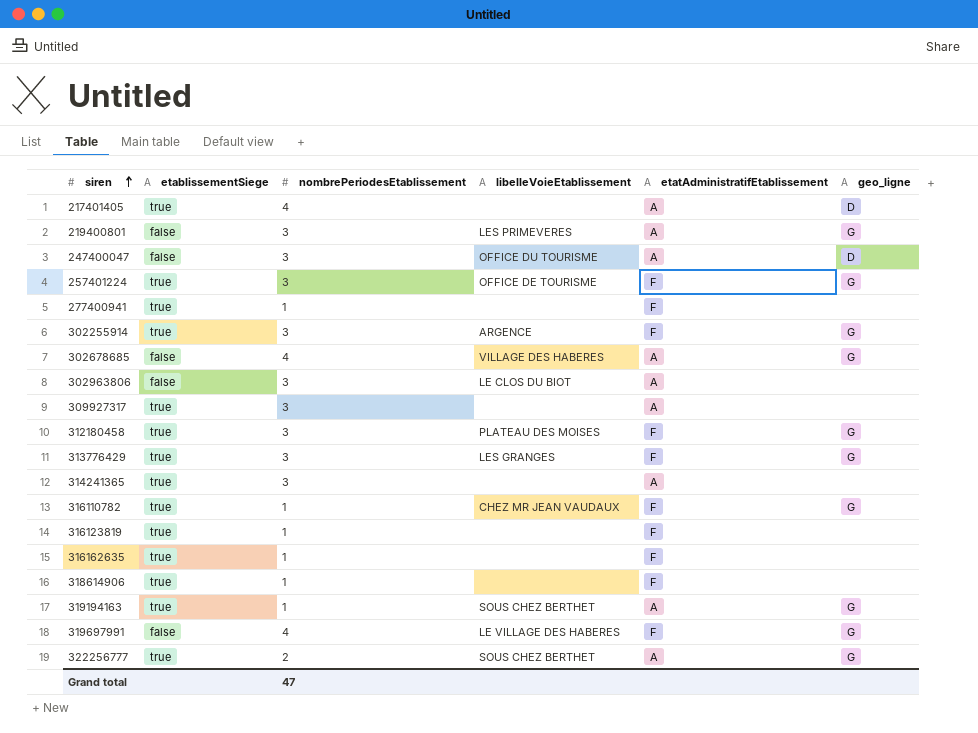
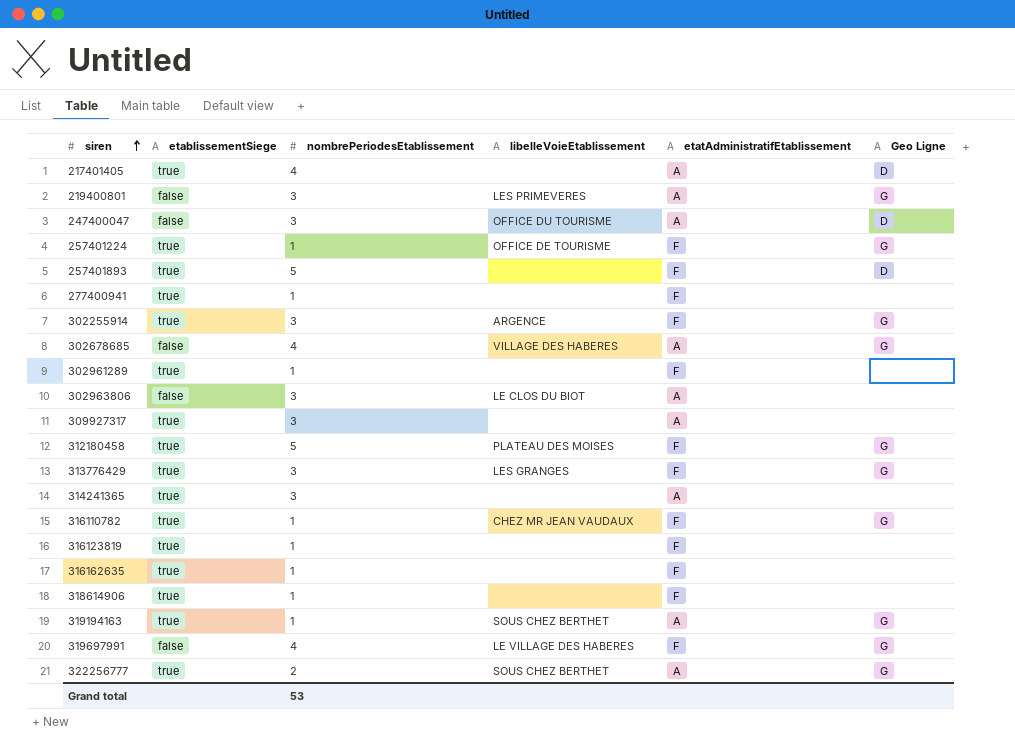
column name: geo_ligne -> Geo Ligne
257401224 | nombrePeriodesEtablissement: 3 -> 1
row 257401893: none -> true | 5 | none | F | D
row 302961289: none -> true | 1 | none | F | none
312180458 | nombrePeriodesEtablissement: 3 -> 5
Grand total | nombrePeriodesEtablissement: 47 -> 53

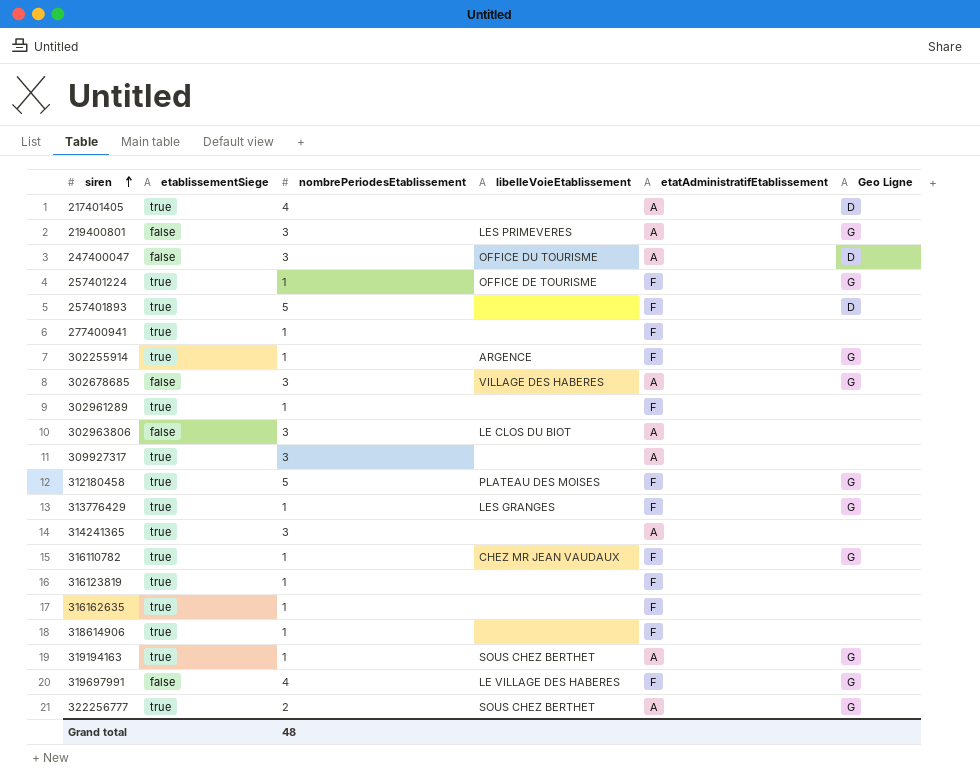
302255914 | nombrePeriodesEtablissement: 3 -> 1
302678685 | nombrePeriodesEtablissement: 4 -> 3
313776429 | nombrePeriodesEtablissement: 3 -> 1
Grand total | nombrePeriodesEtablissement: 53 -> 48

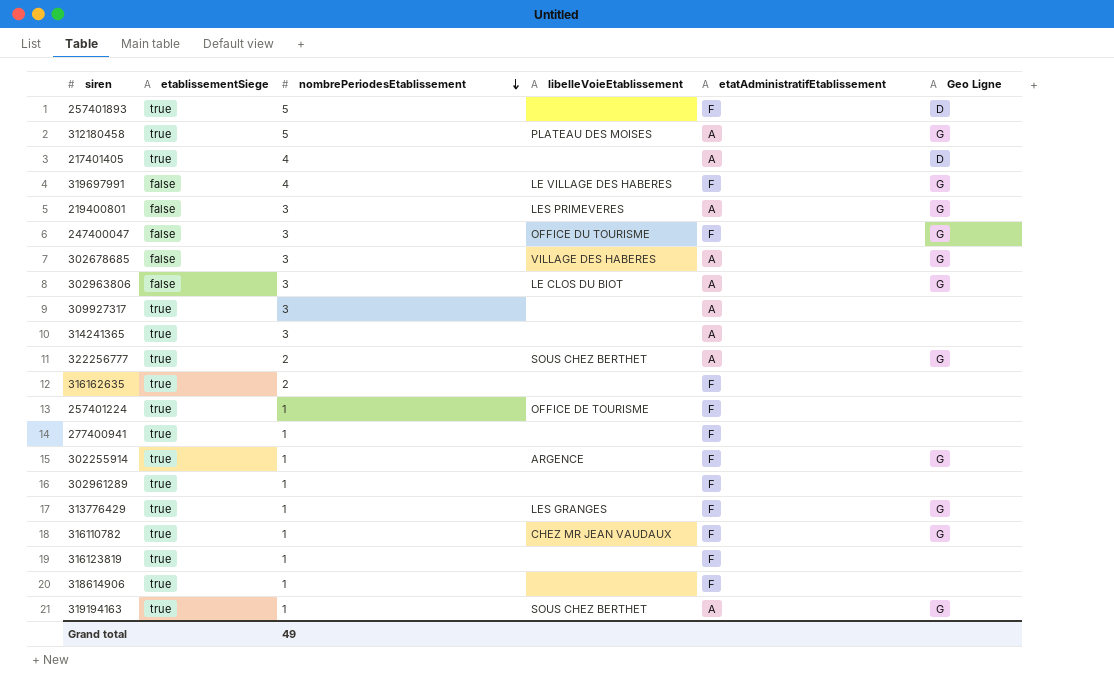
row order: siren ascending -> nombrePeriodesEtablissement descending
312180458 | etatAdministratifEtablissement: F -> A
247400047 | etatAdministratifEtablissement: A -> F
247400047 | Geo Ligne: D -> G
302963806 | Geo Ligne: none -> G
316162635 | nombrePeriodesEtablissement: 1 -> 2
257401224 | Geo Ligne: G -> none
Grand total | nombrePeriodesEtablissement: 48 -> 49

